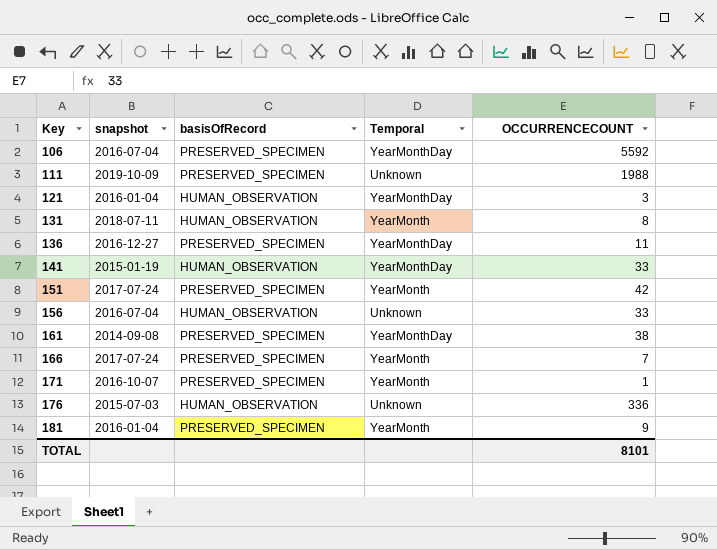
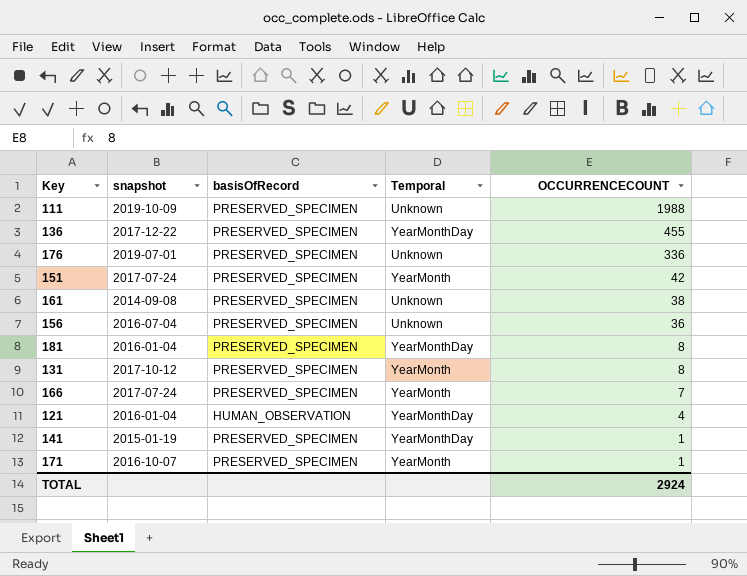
row order: Key ascending -> OCCURRENCECOUNT descending
row 106: 2016-07-04 | PRESERVED_SPECIMEN | YearMonthDay | 5592 -> none
136 | snapshot: 2016-12-27 -> 2017-12-22
136 | OCCURRENCECOUNT: 11 -> 455
176 | snapshot: 2015-07-03 -> 2019-07-01
176 | basisOfRecord: HUMAN_OBSERVATION -> PRESERVED_SPECIMEN
161 | Temporal: YearMonthDay -> Unknown
156 | basisOfRecord: HUMAN_OBSERVATION -> PRESERVED_SPECIMEN
156 | OCCURRENCECOUNT: 33 -> 36
181 | Temporal: YearMonth -> YearMonthDay
181 | OCCURRENCECOUNT: 9 -> 8
131 | snapshot: 2018-07-11 -> 2017-10-12
131 | basisOfRecord: HUMAN_OBSERVATION -> PRESERVED_SPECIMEN
121 | OCCURRENCECOUNT: 3 -> 4
141 | basisOfRecord: HUMAN_OBSERVATION -> PRESERVED_SPECIMEN
141 | OCCURRENCECOUNT: 33 -> 1
TOTAL | OCCURRENCECOUNT: 8101 -> 2924

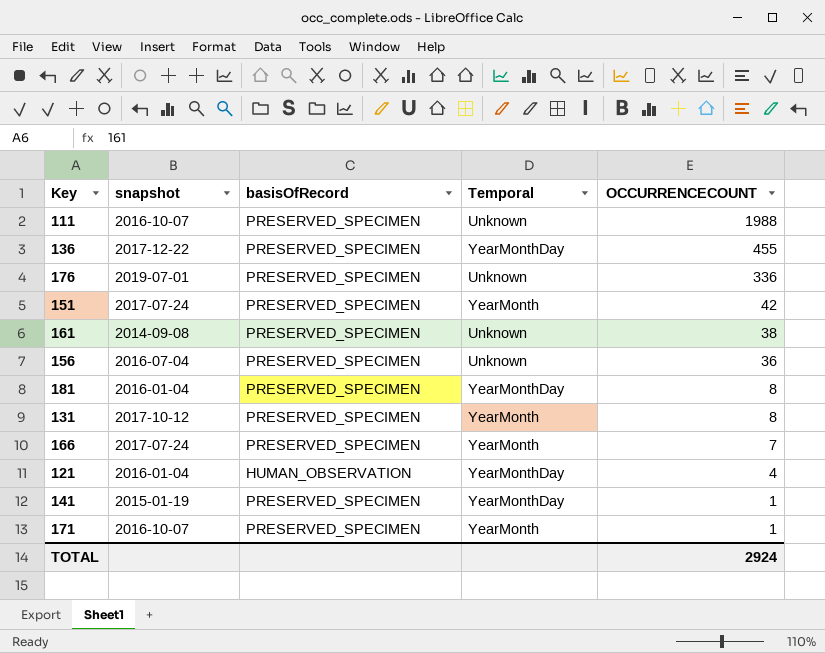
111 | snapshot: 2019-10-09 -> 2016-10-07

